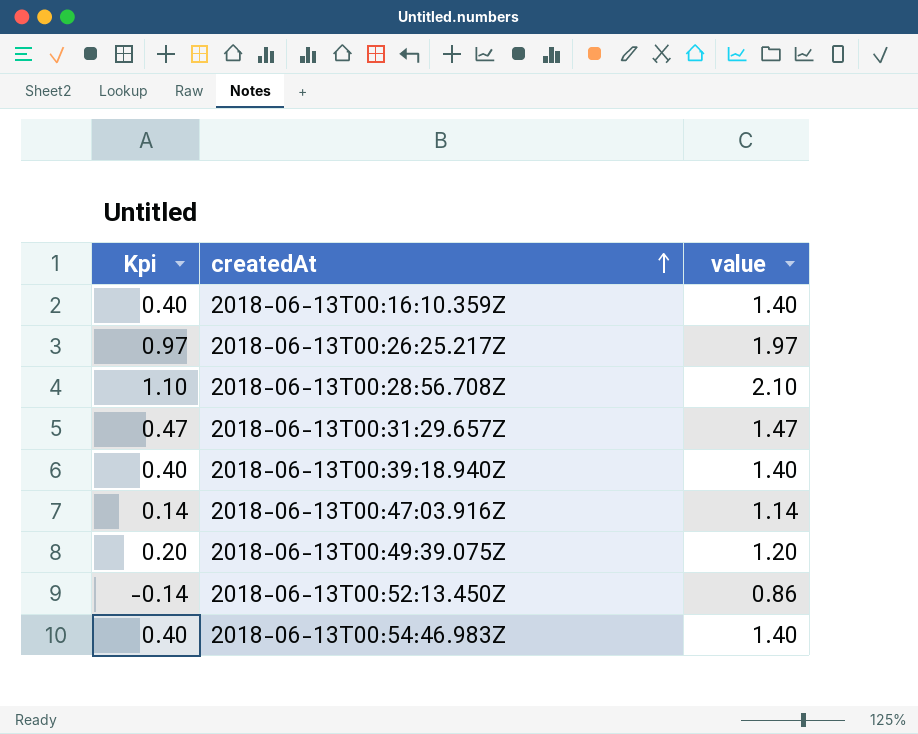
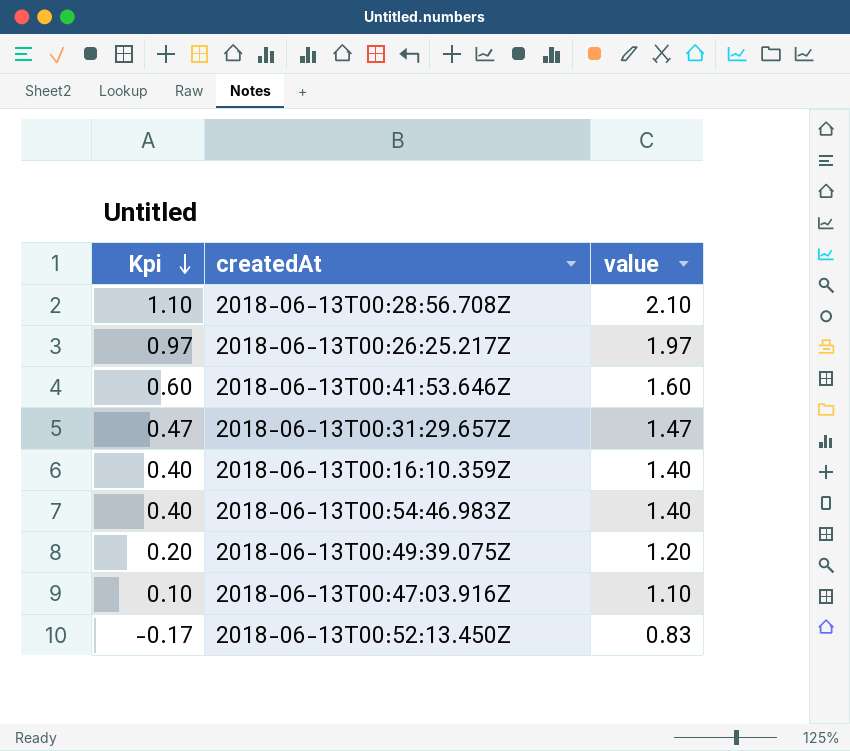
row order: createdAt ascending -> Kpi descending
row 2018-06-13T00:39:18.940Z: 0.40 | 1.40 -> none
row 2018-06-13T00:41:53.646Z: none -> 0.60 | 1.60
2018-06-13T00:47:03.916Z | Kpi: 0.14 -> 0.10
2018-06-13T00:47:03.916Z | value: 1.14 -> 1.10
2018-06-13T00:52:13.450Z | Kpi: -0.14 -> -0.17
2018-06-13T00:52:13.450Z | value: 0.86 -> 0.83

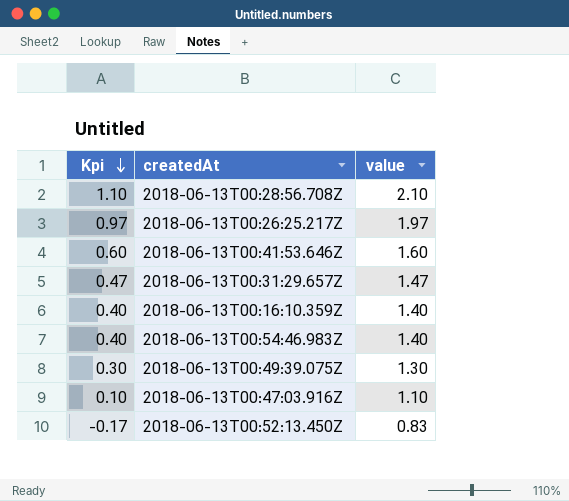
2018-06-13T00:49:39.075Z | Kpi: 0.20 -> 0.30
2018-06-13T00:49:39.075Z | value: 1.20 -> 1.30

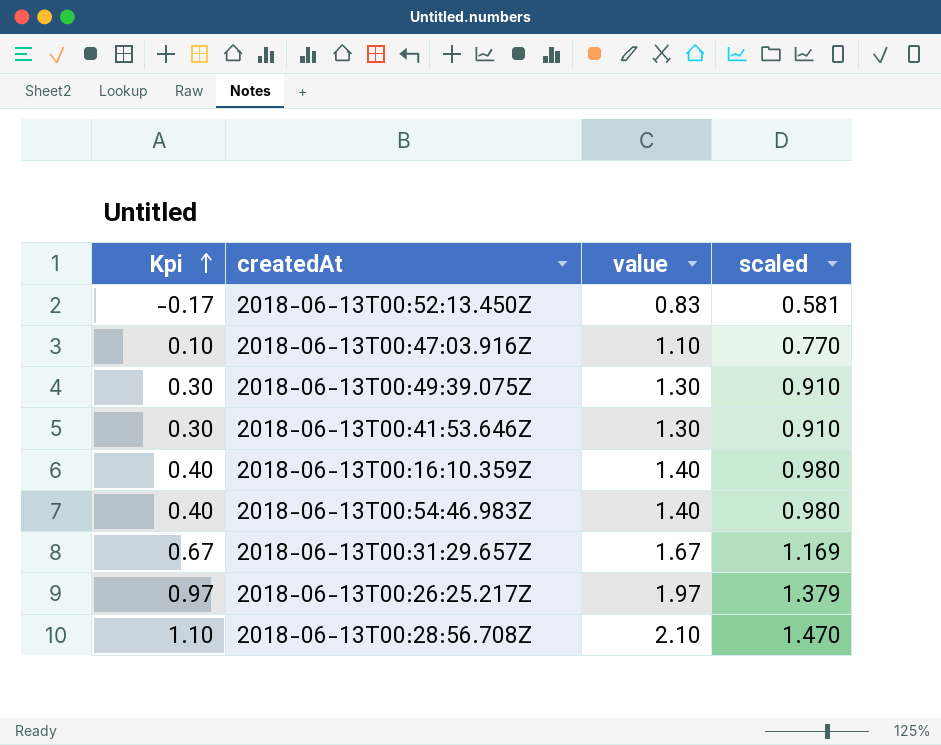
row order: Kpi descending -> Kpi ascending
column scaled | formula: none -> [value] * 0.7
2018-06-13T00:41:53.646Z | Kpi: 0.60 -> 0.30
2018-06-13T00:41:53.646Z | value: 1.60 -> 1.30
2018-06-13T00:31:29.657Z | Kpi: 0.47 -> 0.67
2018-06-13T00:31:29.657Z | value: 1.47 -> 1.67

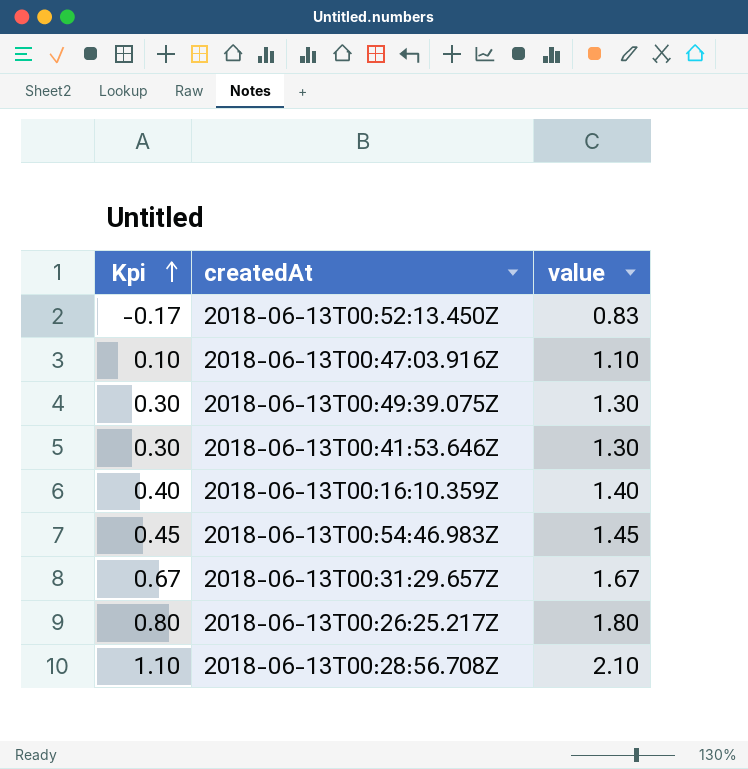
column scaled | formula: [value] * 0.7 -> none
2018-06-13T00:54:46.983Z | Kpi: 0.40 -> 0.45
2018-06-13T00:54:46.983Z | value: 1.40 -> 1.45
2018-06-13T00:26:25.217Z | Kpi: 0.97 -> 0.80
2018-06-13T00:26:25.217Z | value: 1.97 -> 1.80

